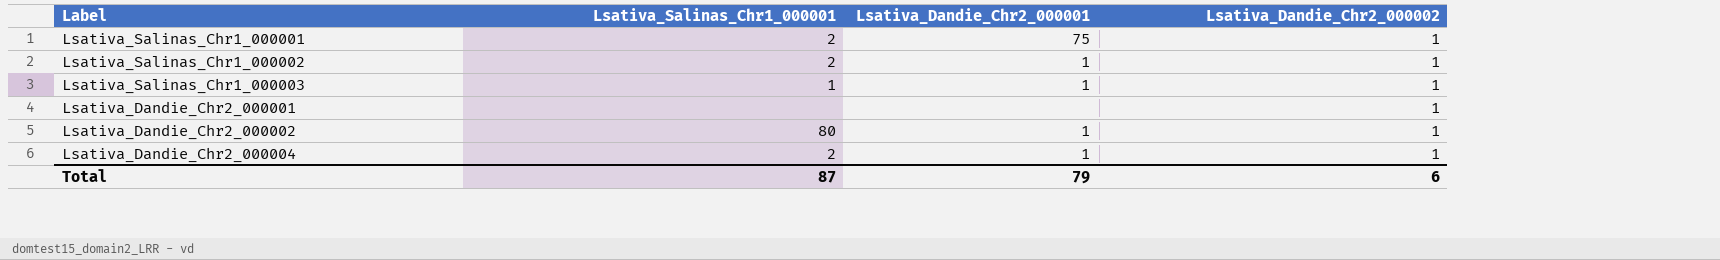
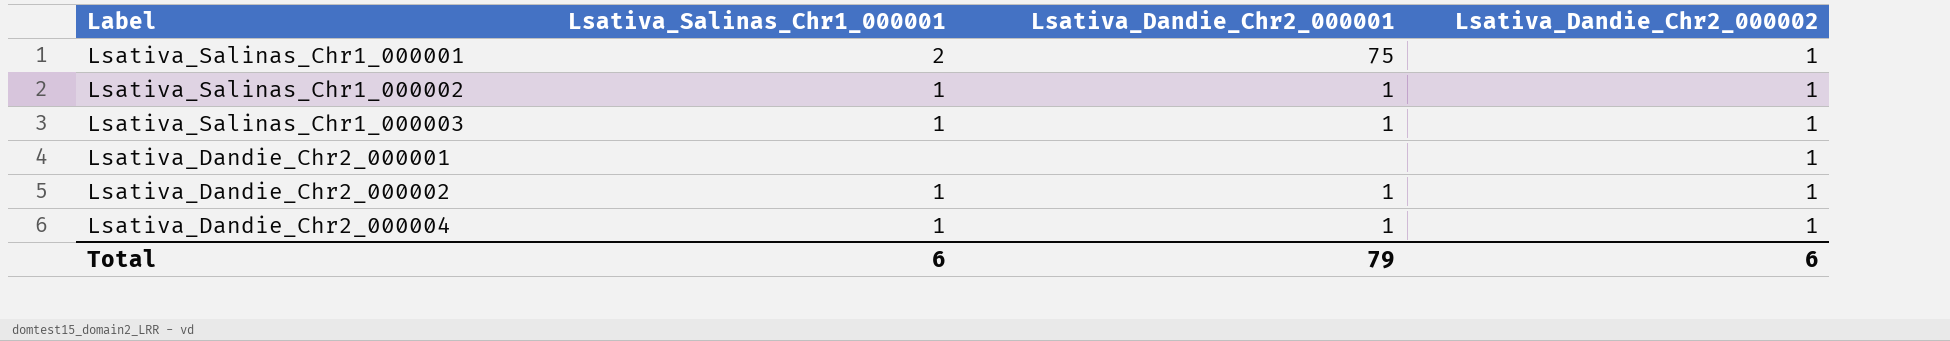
Lsativa_Salinas_Chr1_000002 | Lsativa_Salinas_Chr1_000001: 2 -> 1
Lsativa_Dandie_Chr2_000002 | Lsativa_Salinas_Chr1_000001: 80 -> 1
Lsativa_Dandie_Chr2_000004 | Lsativa_Salinas_Chr1_000001: 2 -> 1
Total | Lsativa_Salinas_Chr1_000001: 87 -> 6

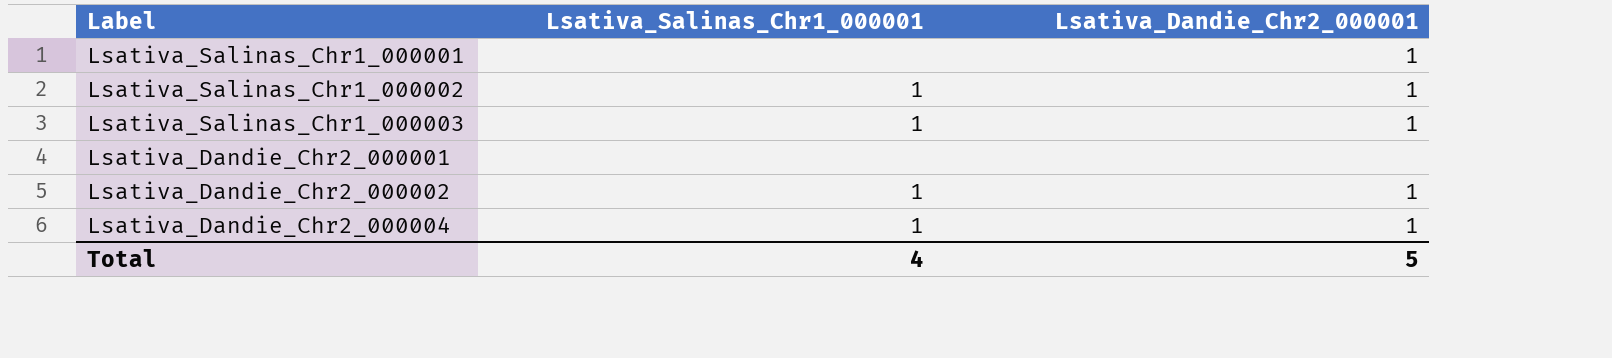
column Lsativa_Dandie_Chr2_000002 | position: 4 -> none
Lsativa_Salinas_Chr1_000001 | Lsativa_Salinas_Chr1_000001: 2 -> none
Lsativa_Salinas_Chr1_000001 | Lsativa_Dandie_Chr2_000001: 75 -> 1
Total | Lsativa_Salinas_Chr1_000001: 6 -> 4
Total | Lsativa_Dandie_Chr2_000001: 79 -> 5

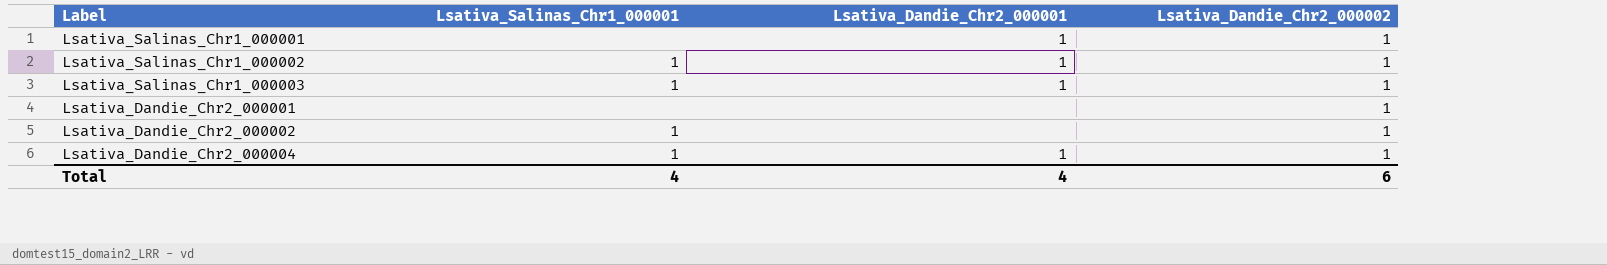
column Lsativa_Dandie_Chr2_000002 | position: none -> 4
Lsativa_Dandie_Chr2_000002 | Lsativa_Dandie_Chr2_000001: 1 -> none
Total | Lsativa_Dandie_Chr2_000001: 5 -> 4

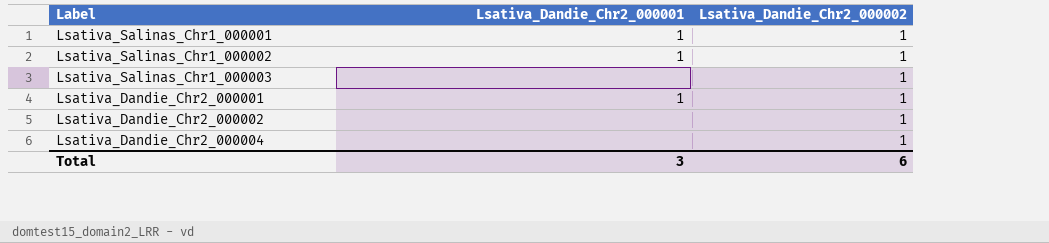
column Lsativa_Salinas_Chr1_000001 | position: 2 -> none
Lsativa_Salinas_Chr1_000003 | Lsativa_Dandie_Chr2_000001: 1 -> none
Lsativa_Dandie_Chr2_000001 | Lsativa_Dandie_Chr2_000001: none -> 1
Lsativa_Dandie_Chr2_000004 | Lsativa_Dandie_Chr2_000001: 1 -> none
Total | Lsativa_Dandie_Chr2_000001: 4 -> 3

